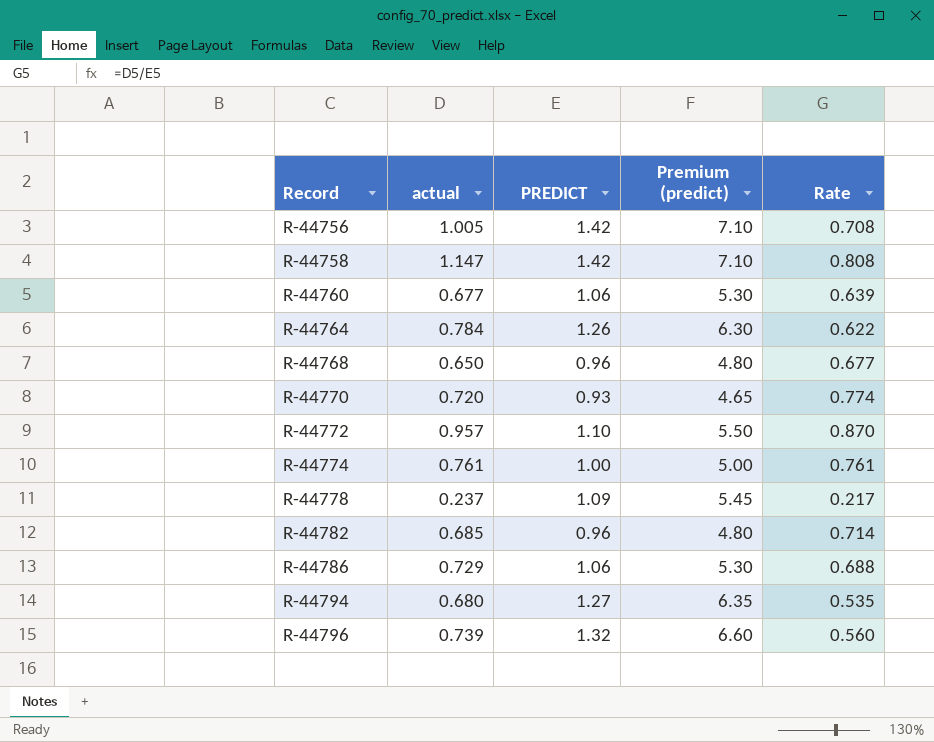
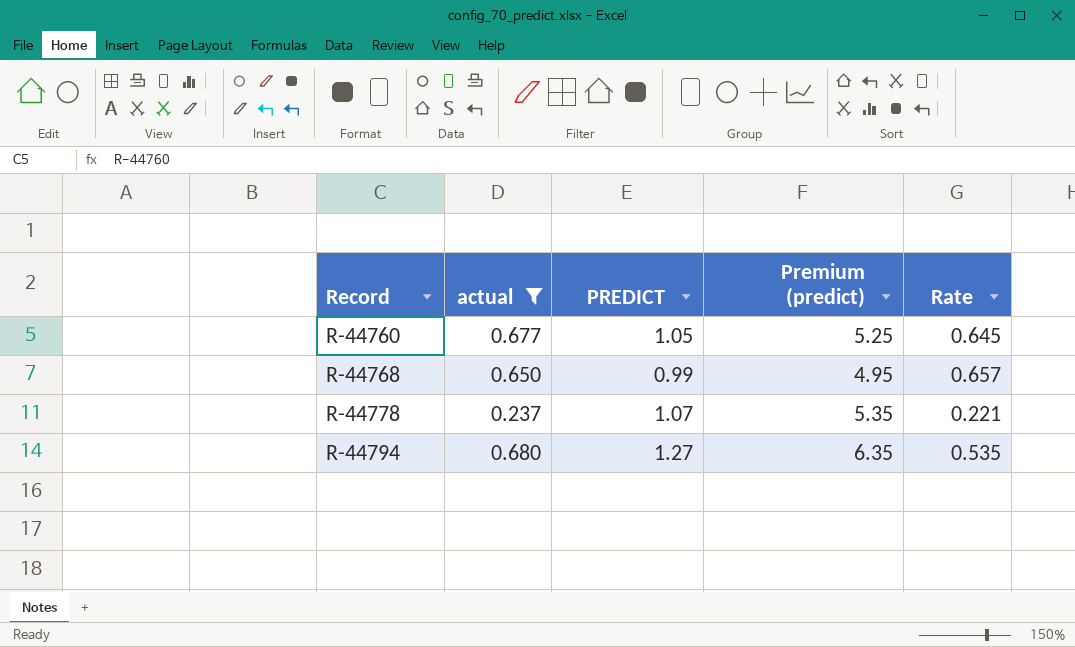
filter: none -> actual <= 0.680
R-44760 | PREDICT: 1.06 -> 1.05
R-44760 | Premium (predict): 5.30 -> 5.25
R-44760 | Rate: 0.639 -> 0.645
R-44768 | PREDICT: 0.96 -> 0.99
R-44768 | Premium (predict): 4.80 -> 4.95
R-44768 | Rate: 0.677 -> 0.657
R-44778 | PREDICT: 1.09 -> 1.07
R-44778 | Premium (predict): 5.45 -> 5.35
R-44778 | Rate: 0.217 -> 0.221

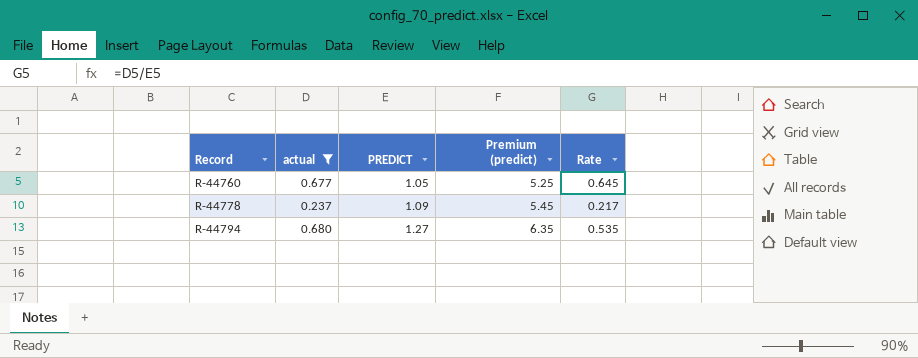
row R-44768: 0.650 | 0.99 | 4.95 | 0.657 -> none
R-44778 | PREDICT: 1.07 -> 1.09
R-44778 | Premium (predict): 5.35 -> 5.45
R-44778 | Rate: 0.221 -> 0.217

